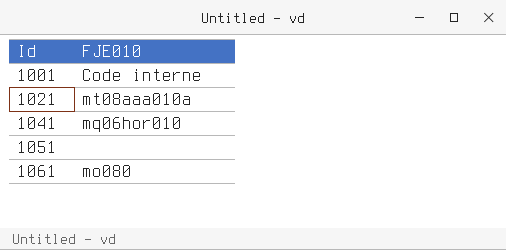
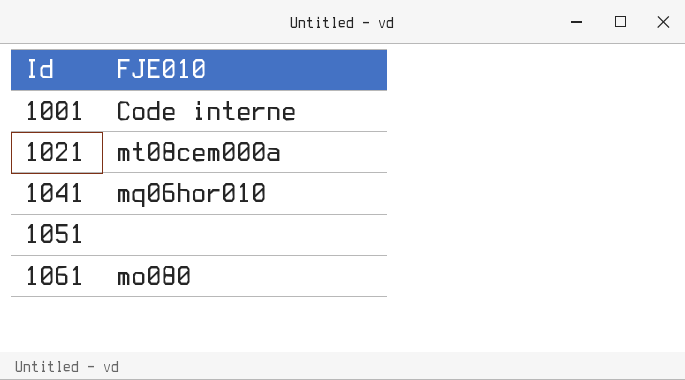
1021 | FJE010: mt08aaa010a -> mt08cem000a

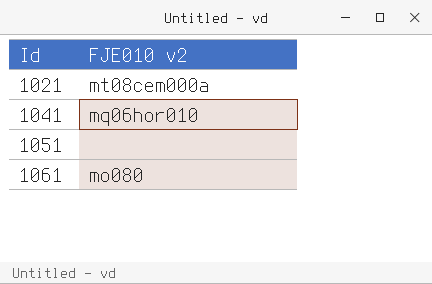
column name: FJE010 -> FJE010 v2
row 1001: Code interne -> none

